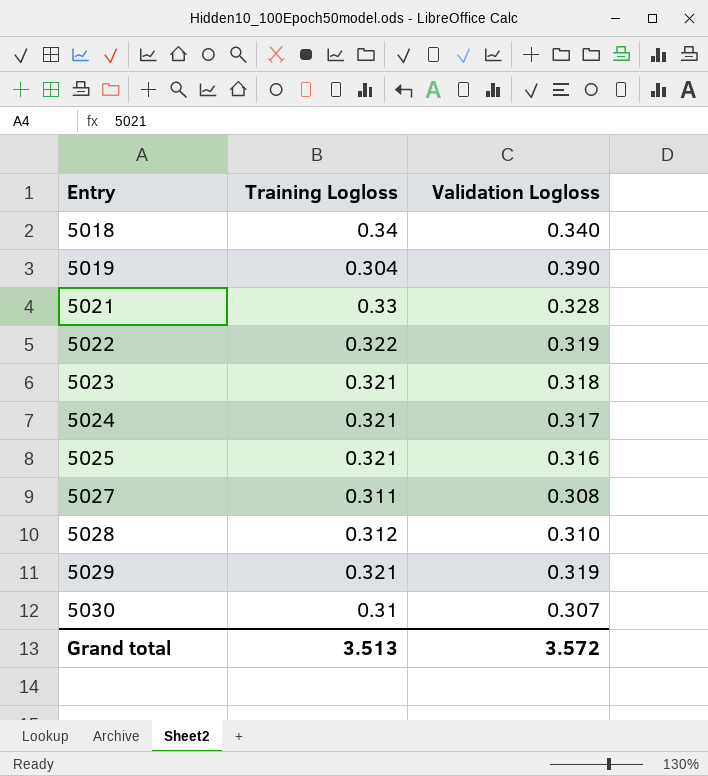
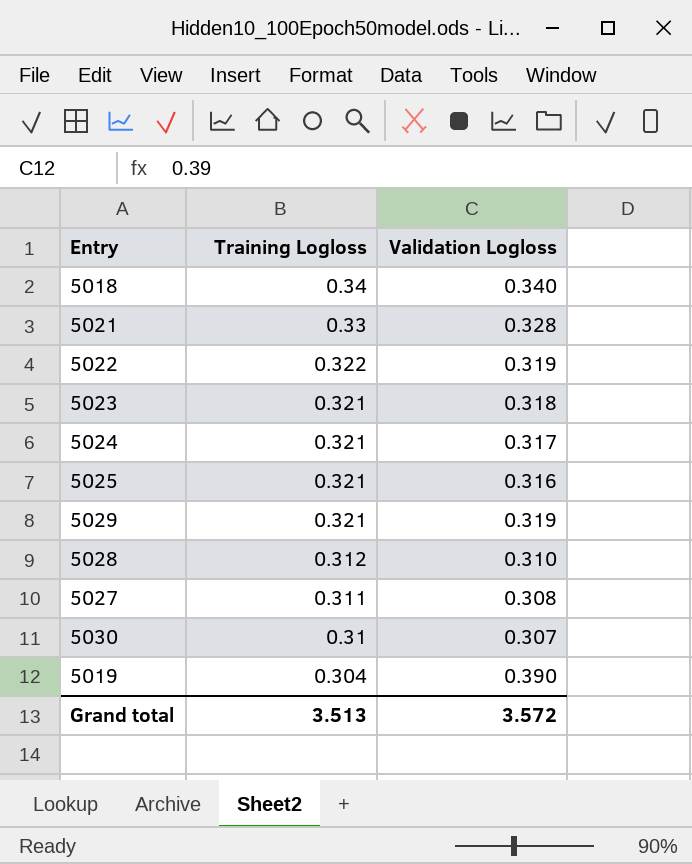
row order: Entry ascending -> Training Logloss descending

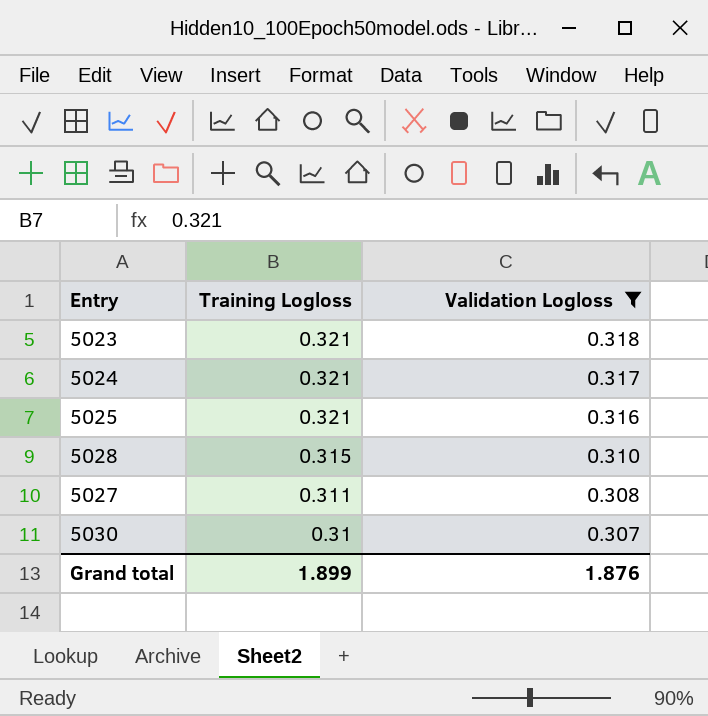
filter: none -> Validation Logloss <= 0.318
5028 | Training Logloss: 0.312 -> 0.315
Grand total | Training Logloss: 3.513 -> 1.899
Grand total | Validation Logloss: 3.572 -> 1.876

